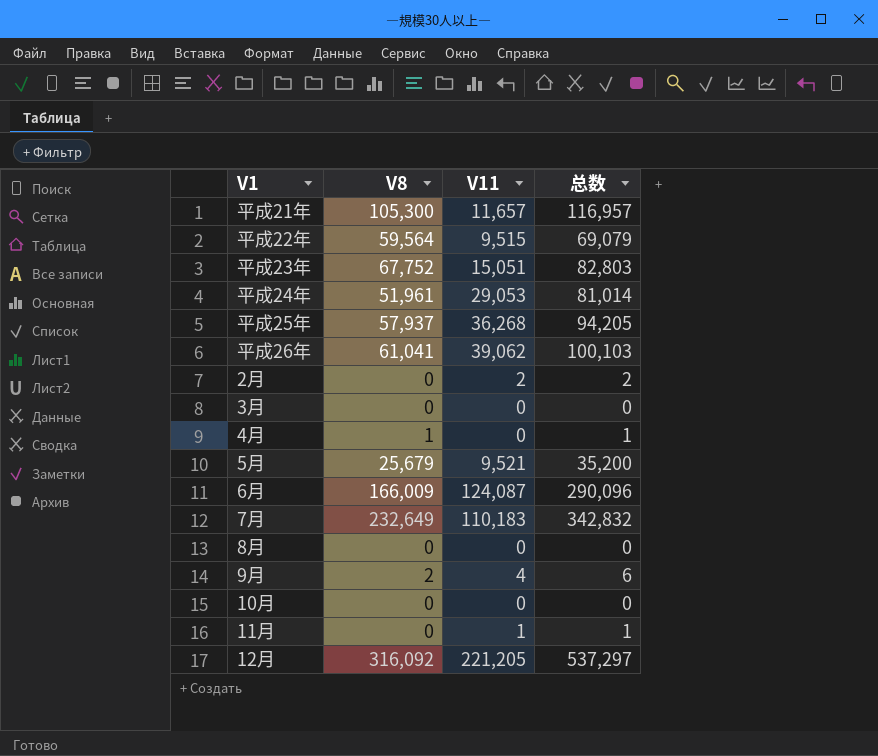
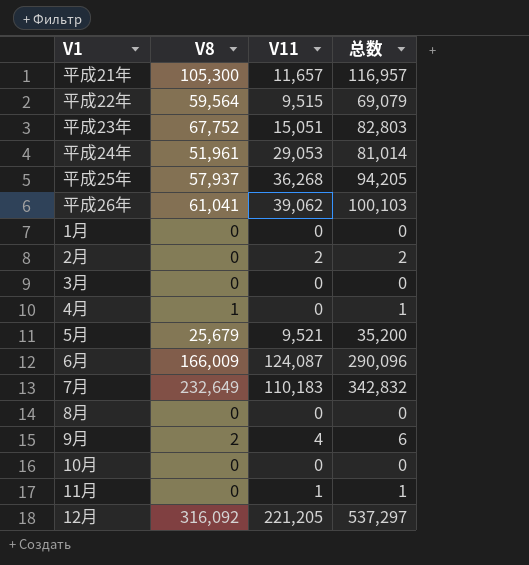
row 1月: none -> 0 | 0 | 0

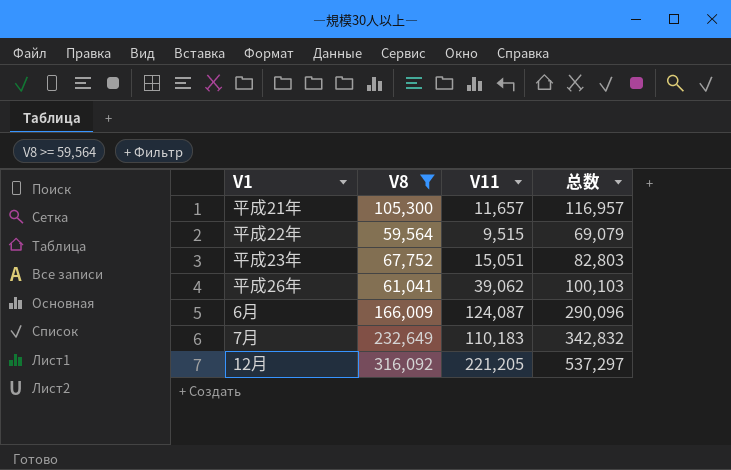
filter: none -> V8 >= 59,564

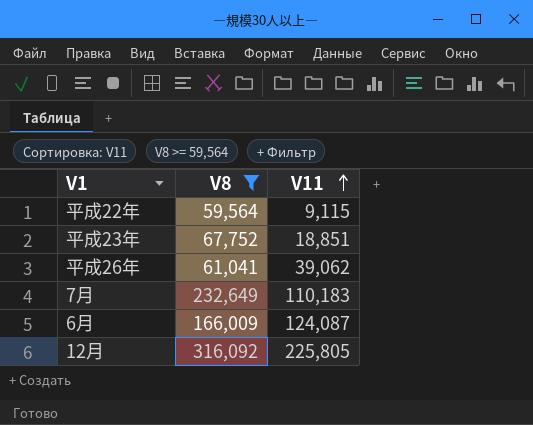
row order: none -> V11 ascending
column 总数 | formula: [V8] + [V11] -> none
row 平成21年: 105,300 | 11,657 | 116,957 -> none
平成22年 | V11: 9,515 -> 9,115
平成23年 | V11: 15,051 -> 18,851
12月 | V11: 221,205 -> 225,805

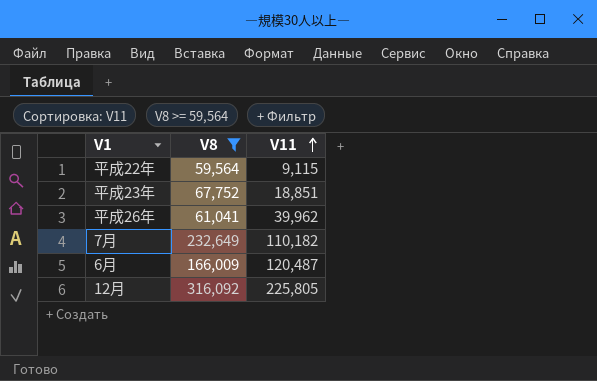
平成26年 | V11: 39,062 -> 39,962
7月 | V11: 110,183 -> 110,182
6月 | V11: 124,087 -> 120,487

